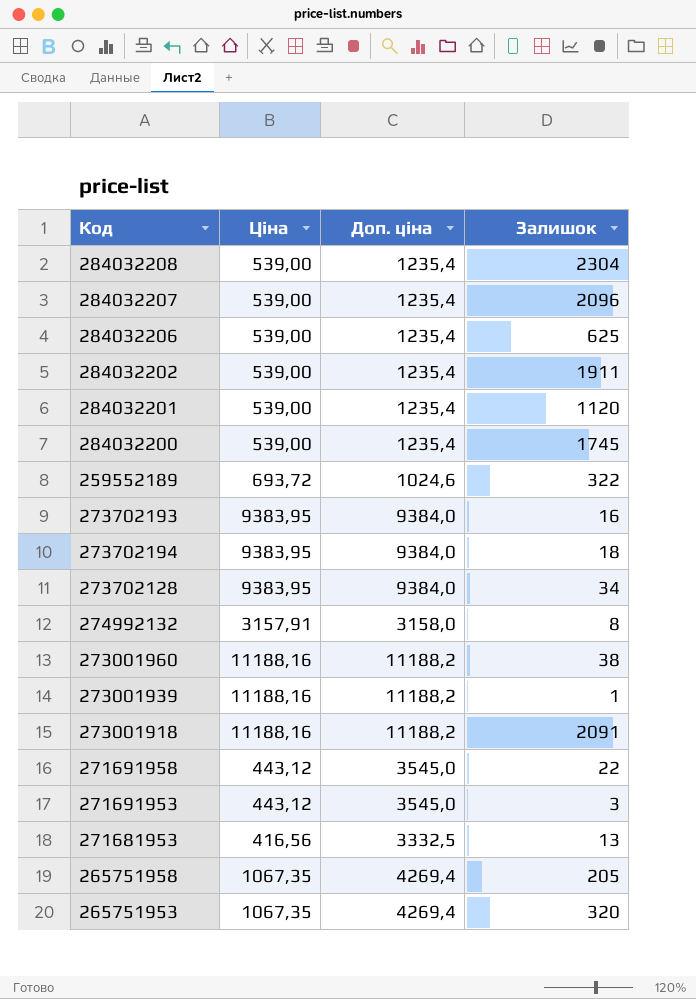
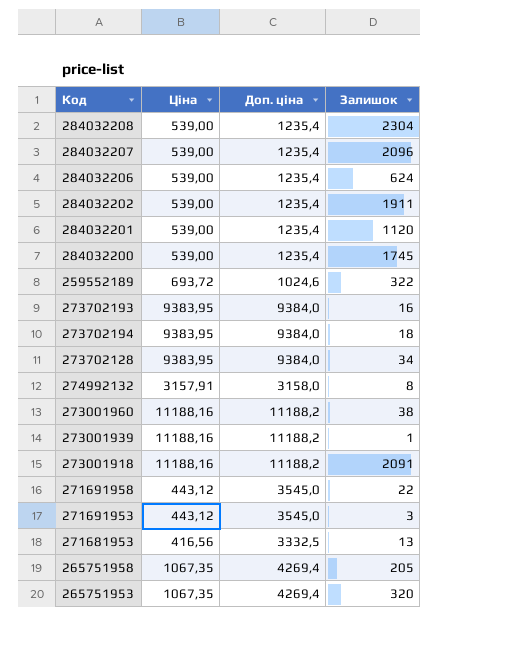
284032206 | Залишок: 625 -> 624

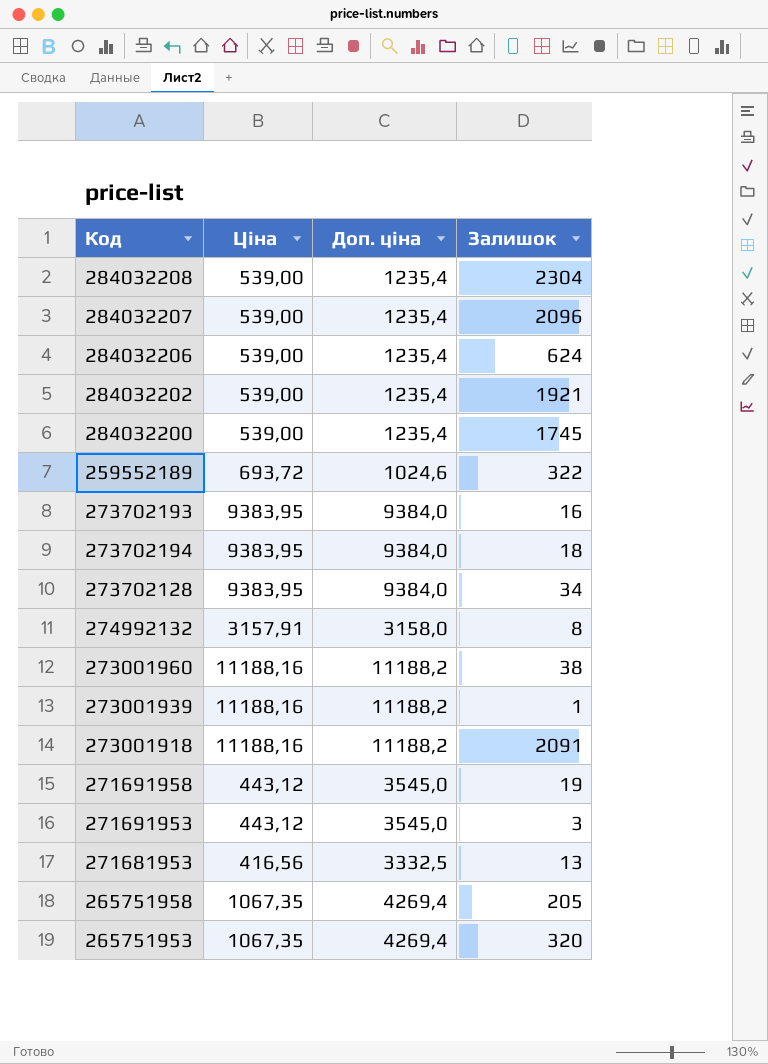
row 284032201: 539,00 | 1235,4 | 1120 -> none
284032202 | Залишок: 1911 -> 1921
271691958 | Залишок: 22 -> 19

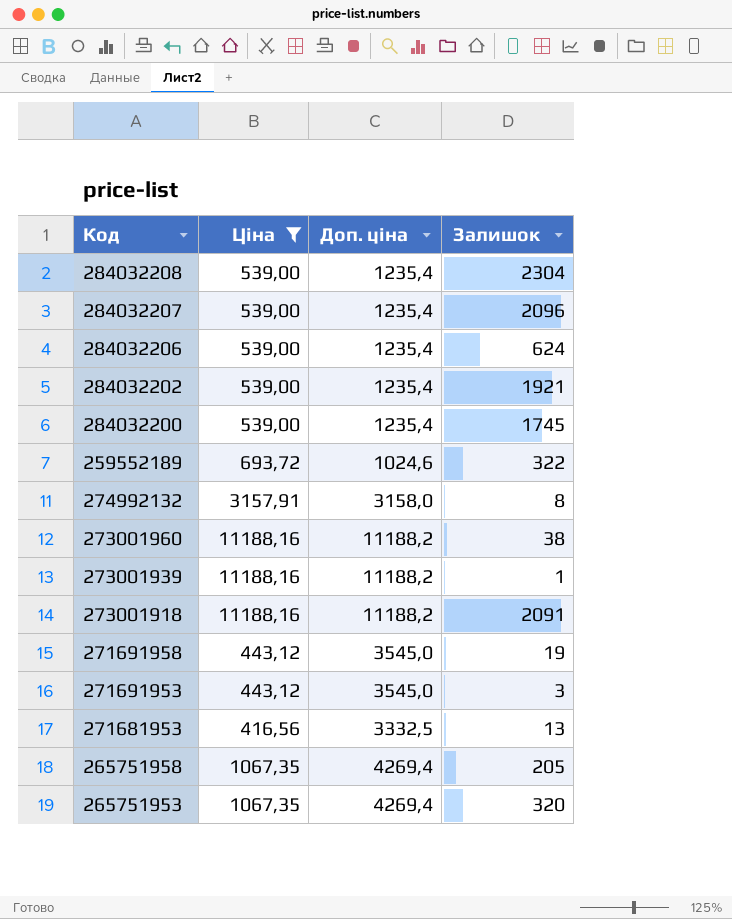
filter: none -> Ціна != 9383,95

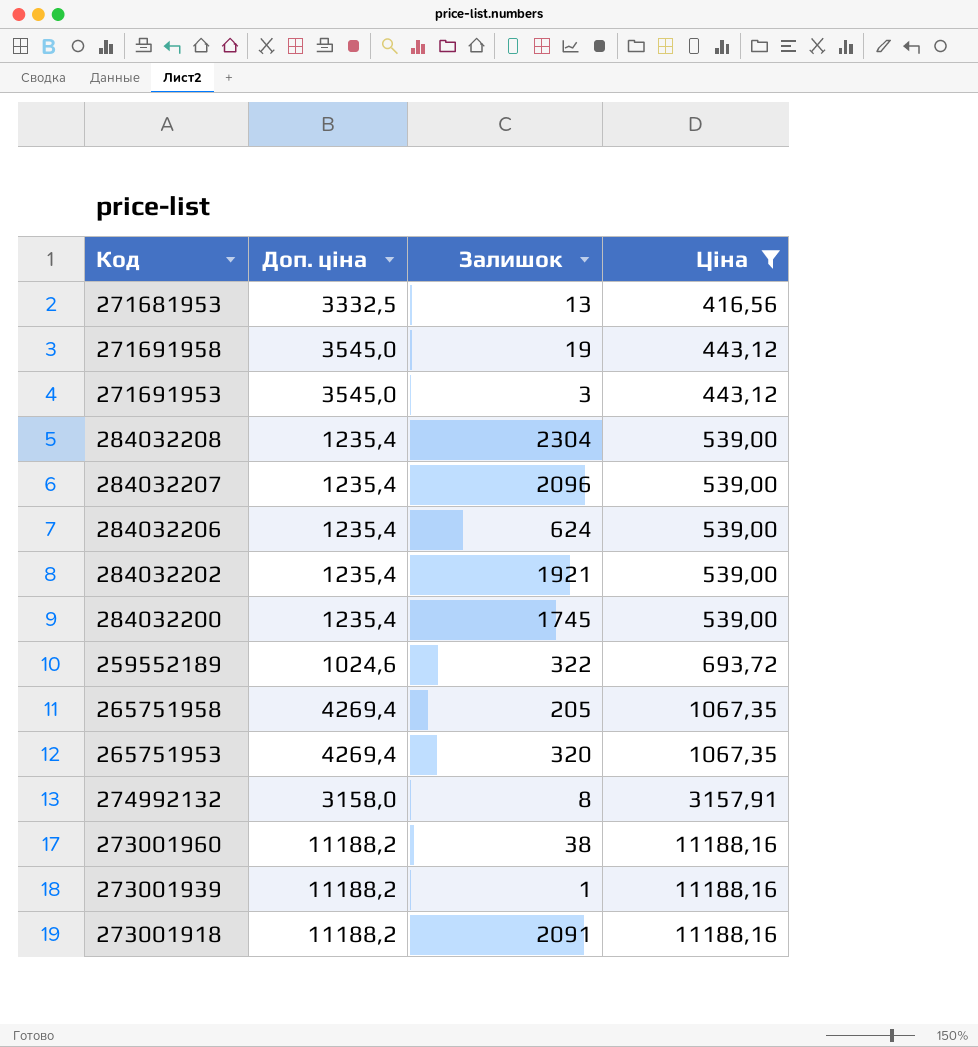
row order: none -> Ціна ascending
column Ціна | position: 2 -> 4

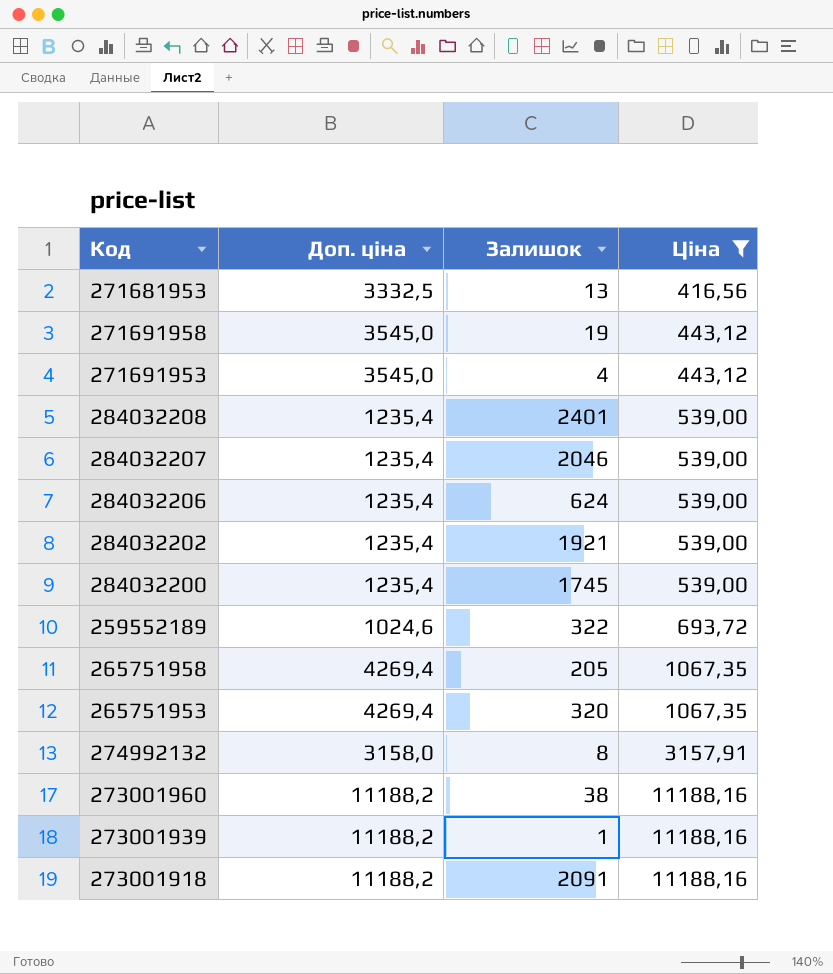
271691953 | Залишок: 3 -> 4
284032208 | Залишок: 2304 -> 2401
284032207 | Залишок: 2096 -> 2046

